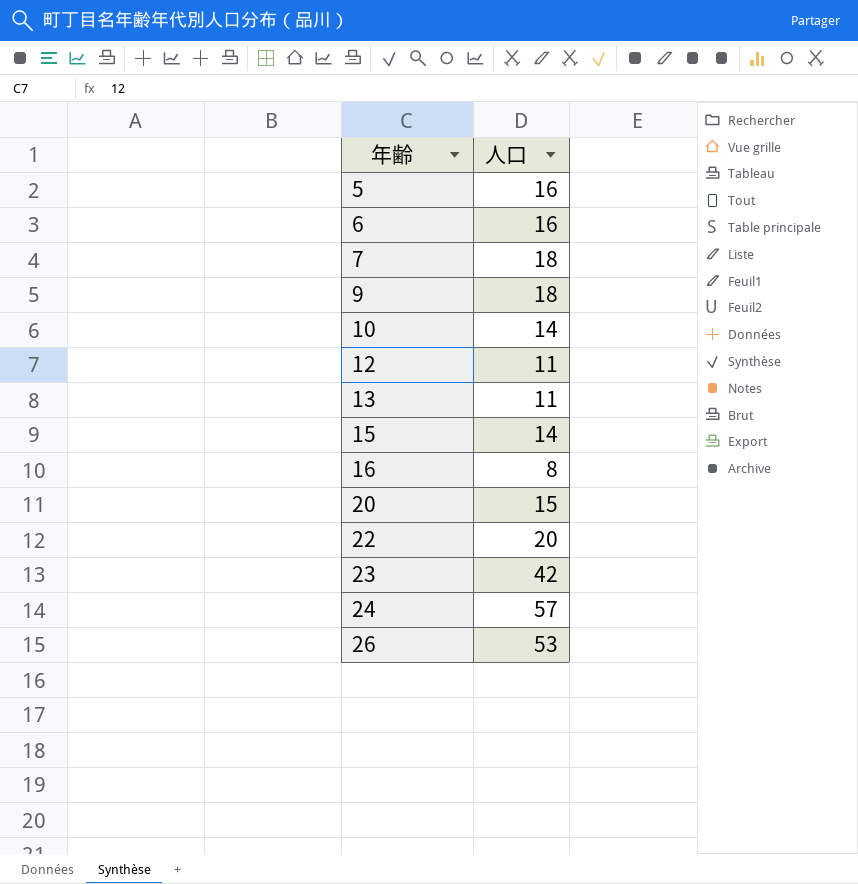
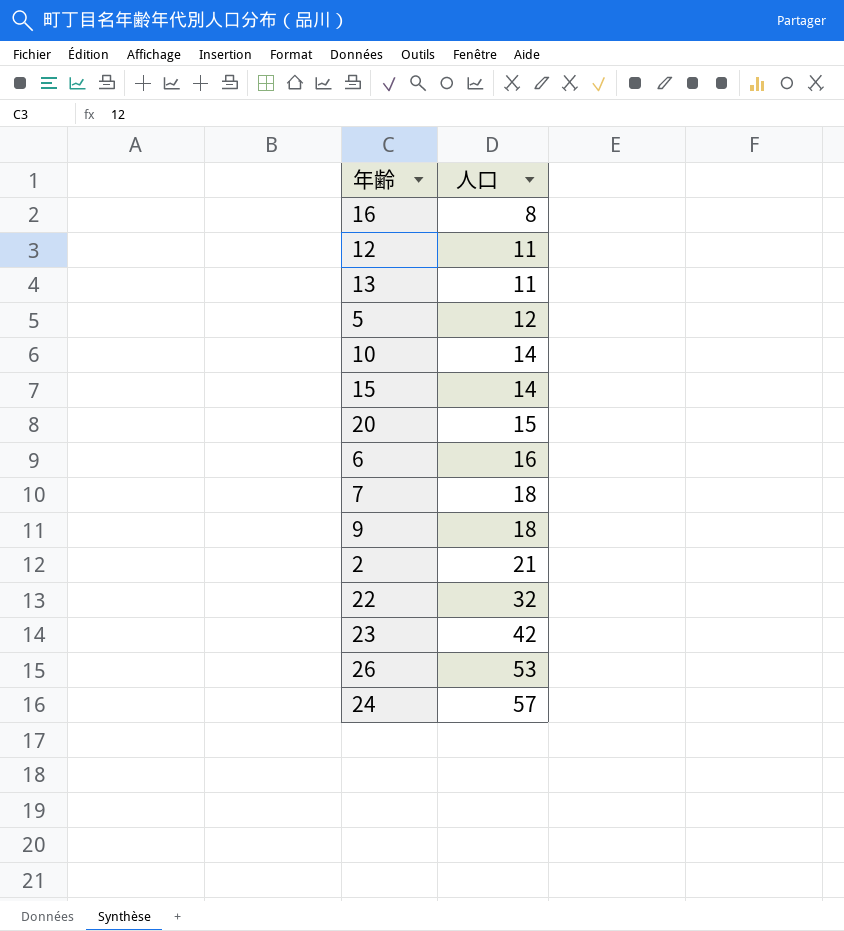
row order: 年齢 ascending -> 人口 ascending
5 | 人口: 16 -> 12
row 2: none -> 21
22 | 人口: 20 -> 32

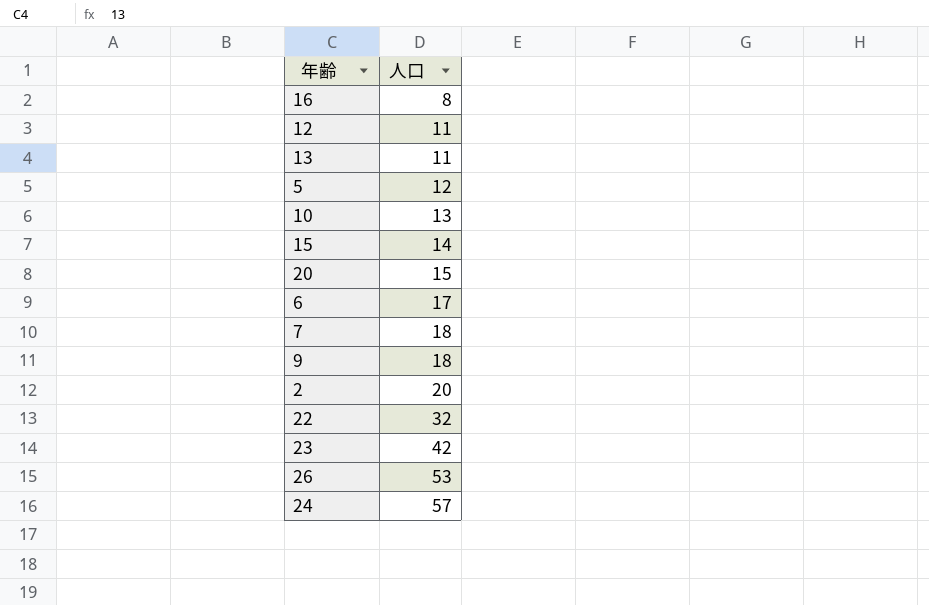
10 | 人口: 14 -> 13
6 | 人口: 16 -> 17
2 | 人口: 21 -> 20

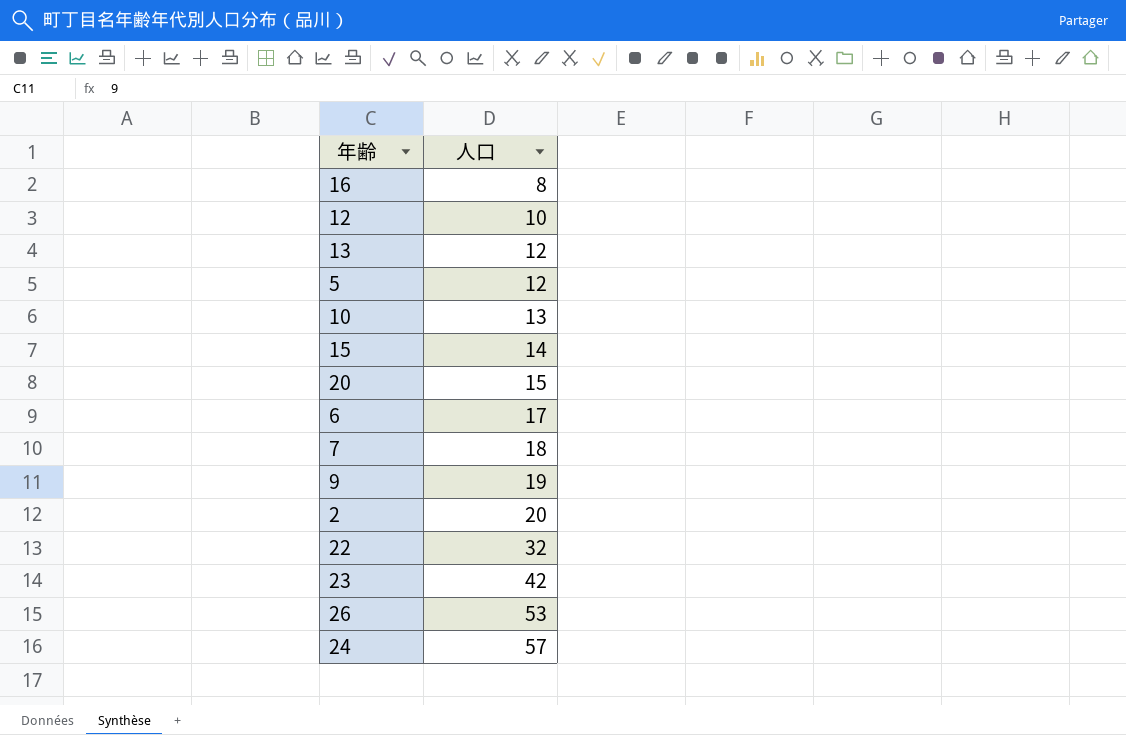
12 | 人口: 11 -> 10
13 | 人口: 11 -> 12
9 | 人口: 18 -> 19

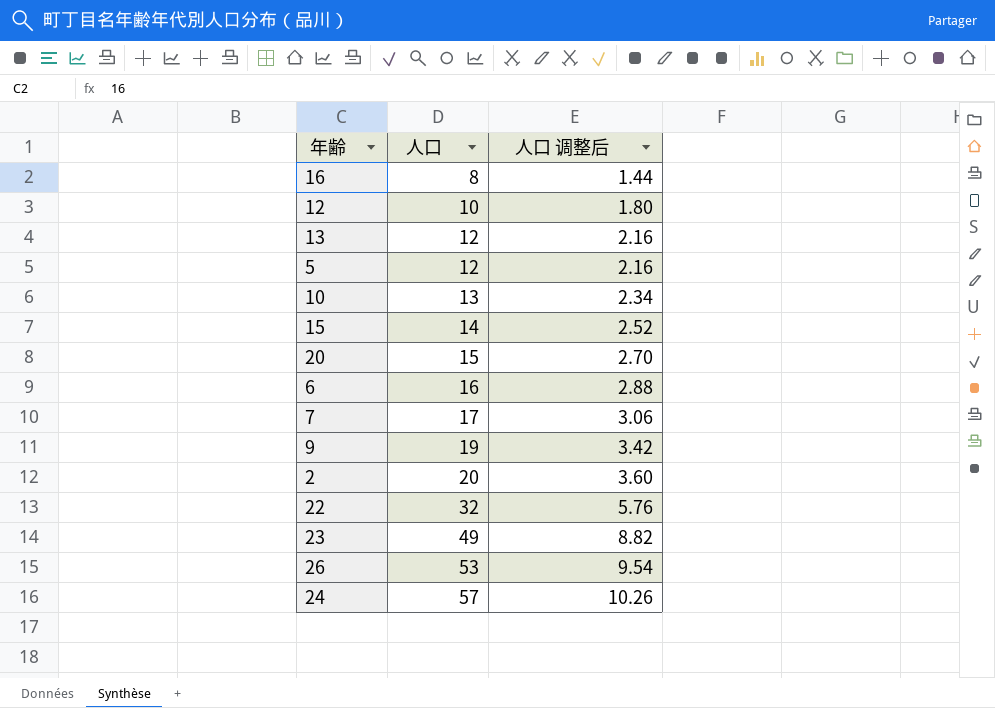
column 人口 调整后 | formula: none -> [人口] * 0.18
6 | 人口: 17 -> 16
7 | 人口: 18 -> 17
23 | 人口: 42 -> 49

